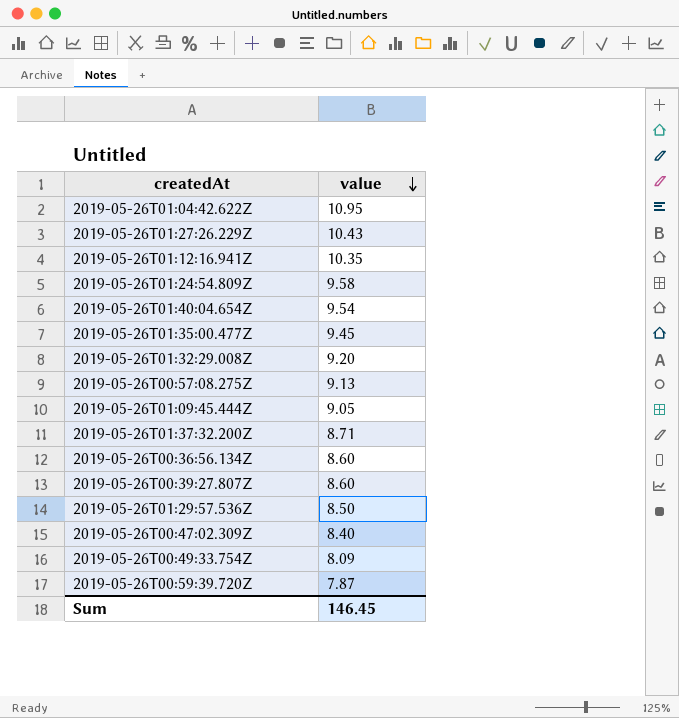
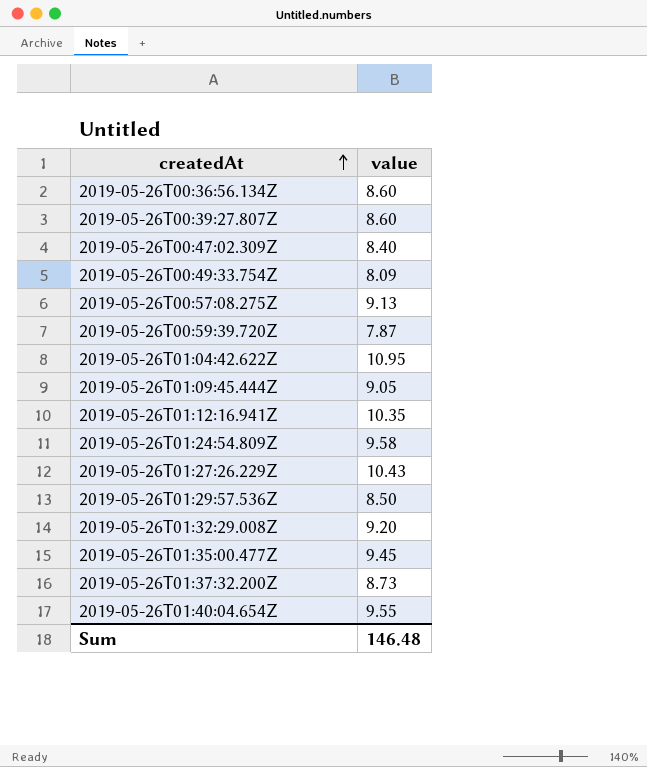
row order: value descending -> createdAt ascending
2019-05-26T01:37:32.200Z | value: 8.71 -> 8.73
2019-05-26T01:40:04.654Z | value: 9.54 -> 9.55
Sum | value: 146.45 -> 146.48

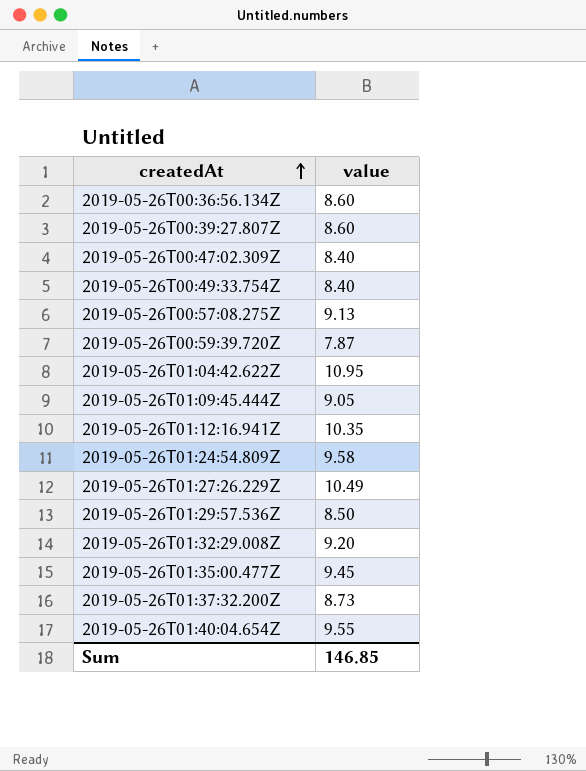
2019-05-26T00:49:33.754Z | value: 8.09 -> 8.40
2019-05-26T01:27:26.229Z | value: 10.43 -> 10.49
Sum | value: 146.48 -> 146.85

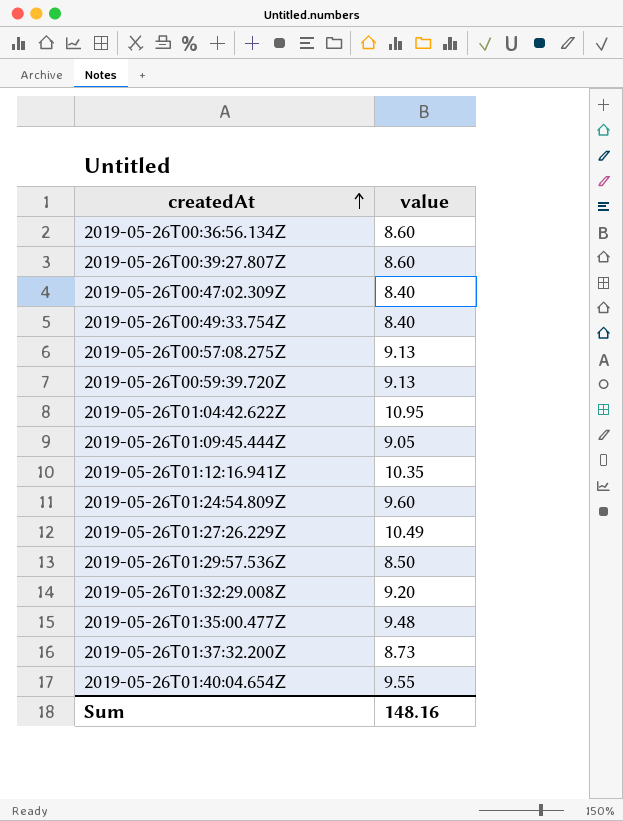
2019-05-26T00:59:39.720Z | value: 7.87 -> 9.13
2019-05-26T01:24:54.809Z | value: 9.58 -> 9.60
2019-05-26T01:35:00.477Z | value: 9.45 -> 9.48
Sum | value: 146.85 -> 148.16

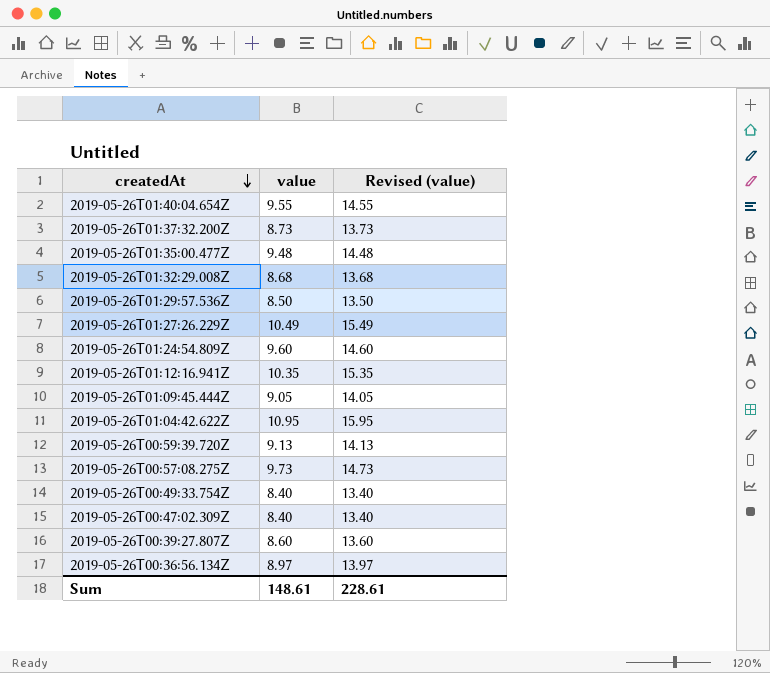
row order: createdAt ascending -> createdAt descending
column Revised (value) | formula: none -> [value] + 5
2019-05-26T01:32:29.008Z | value: 9.20 -> 8.68
2019-05-26T00:57:08.275Z | value: 9.13 -> 9.73
2019-05-26T00:36:56.134Z | value: 8.60 -> 8.97
Sum | value: 148.16 -> 148.61

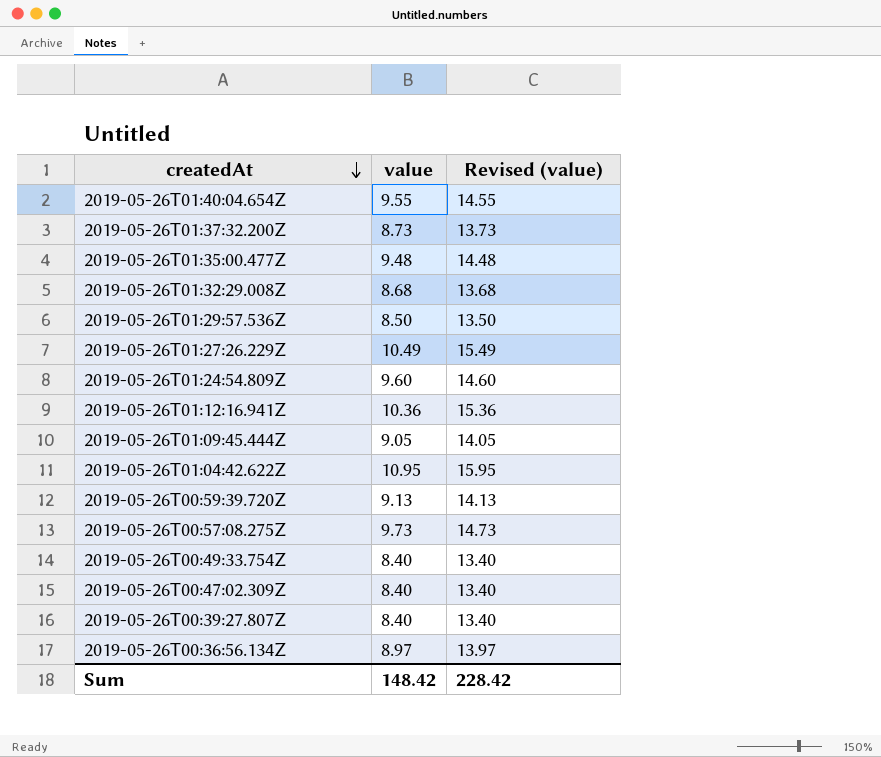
2019-05-26T01:12:16.941Z | value: 10.35 -> 10.36
2019-05-26T01:12:16.941Z | Revised (value): 15.35 -> 15.36
2019-05-26T00:39:27.807Z | value: 8.60 -> 8.40
2019-05-26T00:39:27.807Z | Revised (value): 13.60 -> 13.40
Sum | value: 148.61 -> 148.42
Sum | Revised (value): 228.61 -> 228.42

